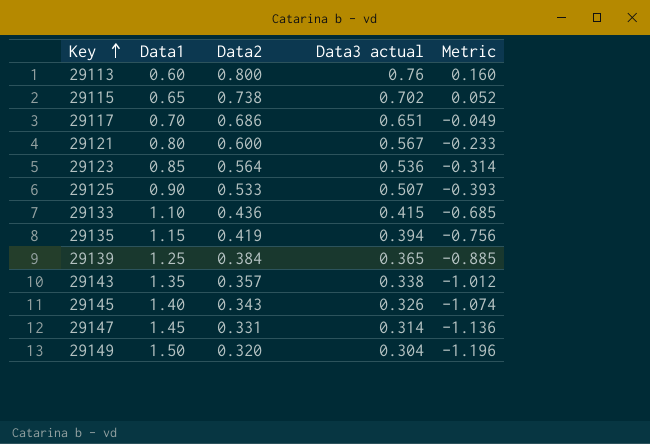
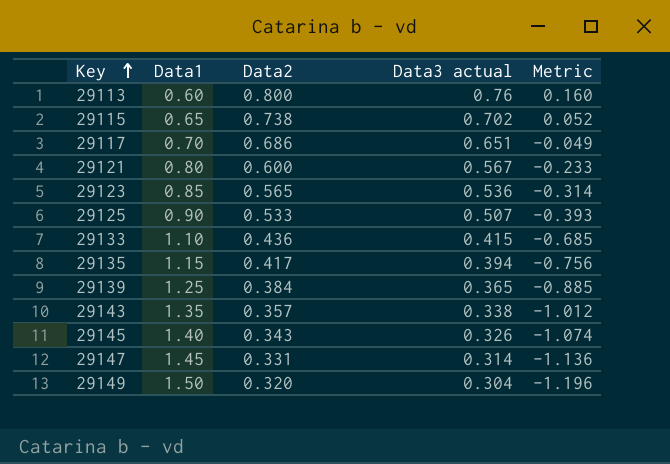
29123 | Data2: 0.564 -> 0.565
29135 | Data2: 0.419 -> 0.417

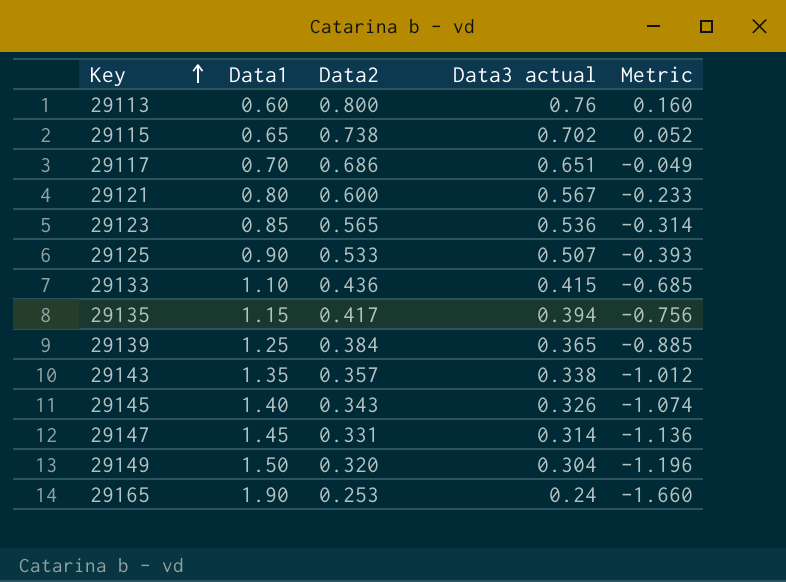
row 29165: none -> 1.90 | 0.253 | 0.24 | -1.660

